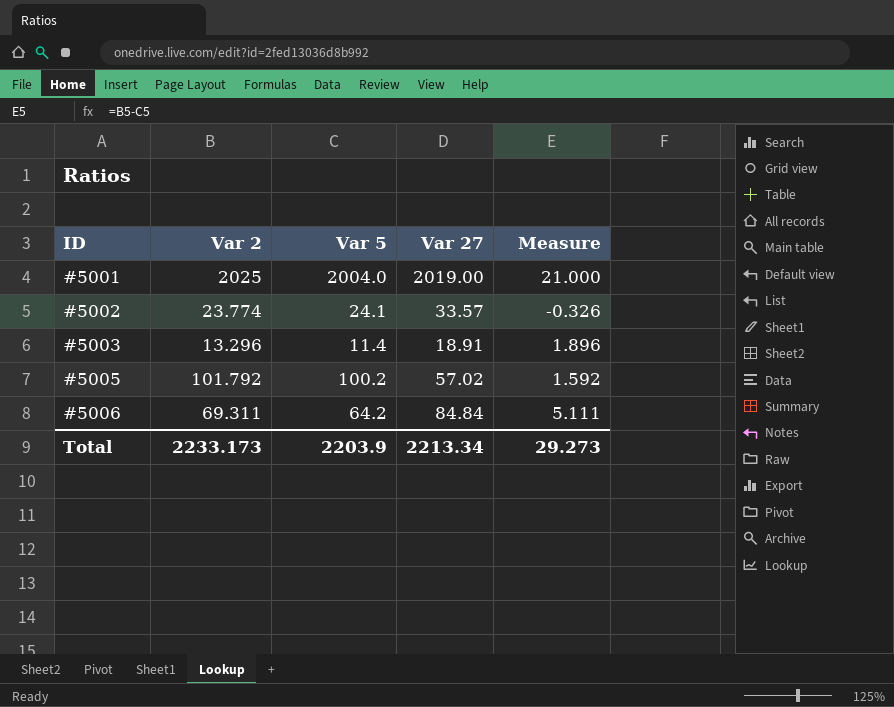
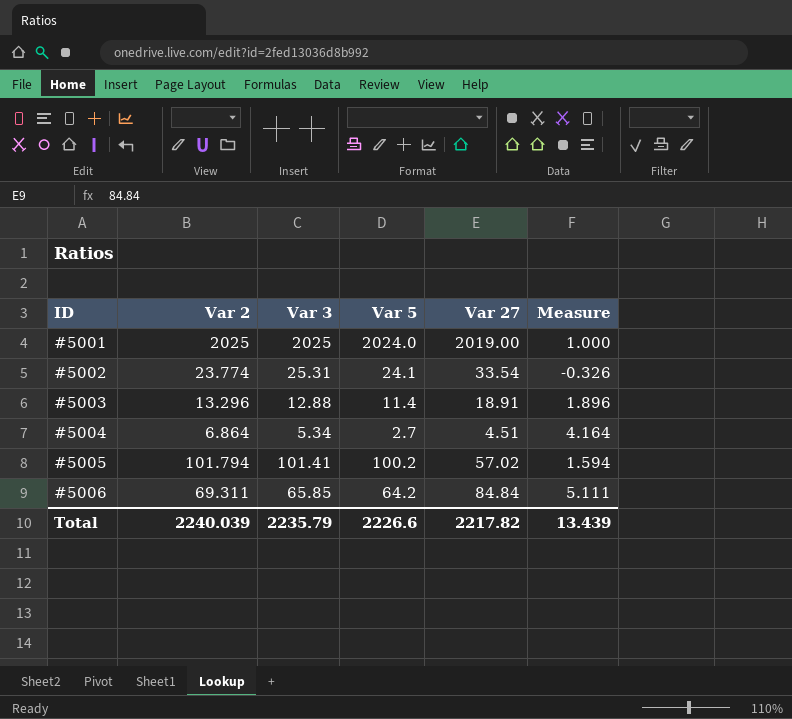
column Var 3 | position: none -> 3
#5001 | Var 5: 2004.0 -> 2024.0
#5001 | Measure: 21.000 -> 1.000
#5002 | Var 27: 33.57 -> 33.54
row #5004: none -> 6.864 | 5.34 | 2.7 | 4.51 | 4.164
#5005 | Var 2: 101.792 -> 101.794
#5005 | Measure: 1.592 -> 1.594
Total | Var 2: 2233.173 -> 2240.039
Total | Var 5: 2203.9 -> 2226.6
Total | Var 27: 2213.34 -> 2217.82
Total | Measure: 29.273 -> 13.439

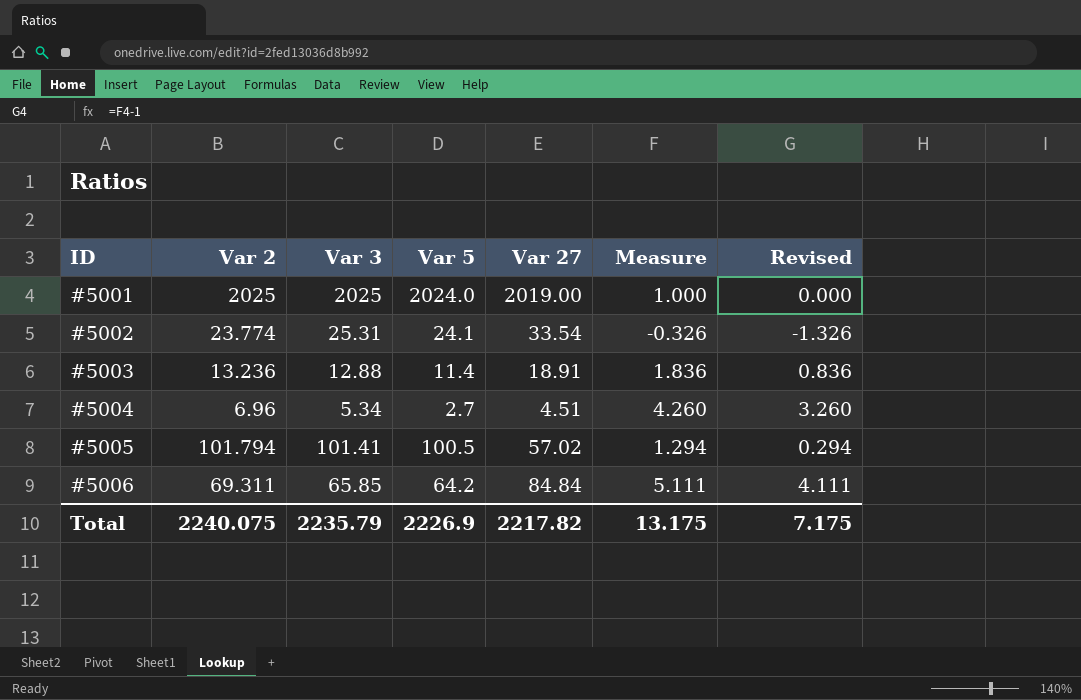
column Revised | formula: none -> [Measure] - 1
#5003 | Var 2: 13.296 -> 13.236
#5003 | Measure: 1.896 -> 1.836
#5004 | Var 2: 6.864 -> 6.96
#5004 | Measure: 4.164 -> 4.260
#5005 | Var 5: 100.2 -> 100.5
#5005 | Measure: 1.594 -> 1.294
Total | Var 2: 2240.039 -> 2240.075
Total | Var 5: 2226.6 -> 2226.9
Total | Measure: 13.439 -> 13.175

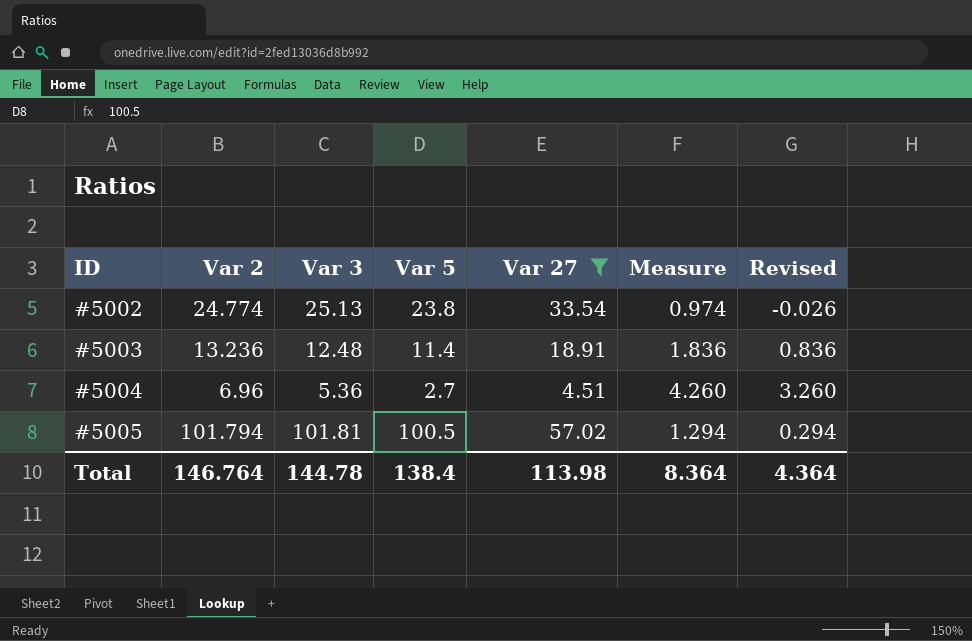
filter: none -> Var 27 <= 57.02
#5002 | Var 2: 23.774 -> 24.774
#5002 | Var 3: 25.31 -> 25.13
#5002 | Var 5: 24.1 -> 23.8
#5002 | Measure: -0.326 -> 0.974
#5002 | Revised: -1.326 -> -0.026
#5003 | Var 3: 12.88 -> 12.48
#5004 | Var 3: 5.34 -> 5.36
#5005 | Var 3: 101.41 -> 101.81
Total | Var 2: 2240.075 -> 146.764
Total | Var 3: 2235.79 -> 144.78
Total | Var 5: 2226.9 -> 138.4
Total | Var 27: 2217.82 -> 113.98
Total | Measure: 13.175 -> 8.364
Total | Revised: 7.175 -> 4.364

